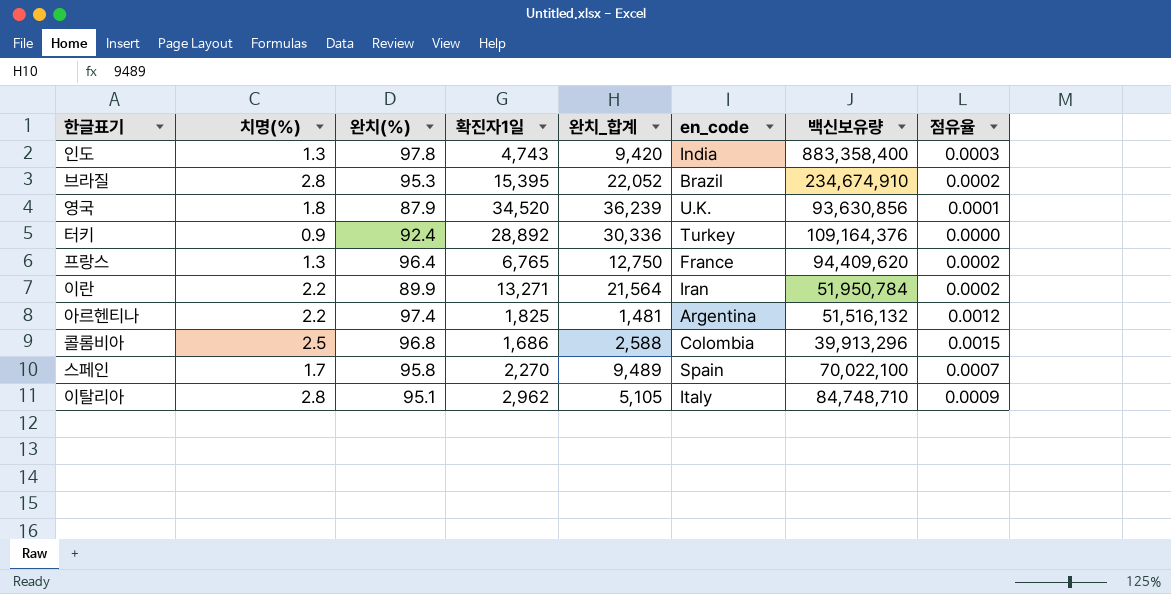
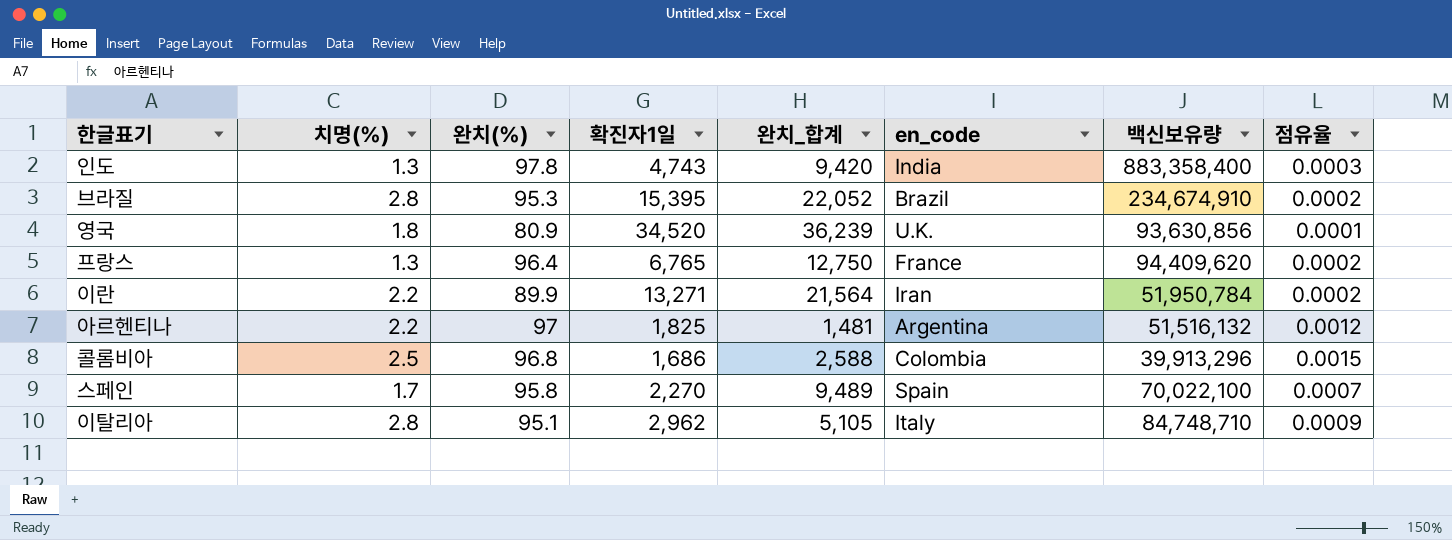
row 터키: 0.9 | 92.4 | 28,892 | 30,336 | Turkey | 109,164,376 | 0.0000 -> none
영국 | 완치(%): 87.9 -> 80.9
아르헨티나 | 완치(%): 97.4 -> 97

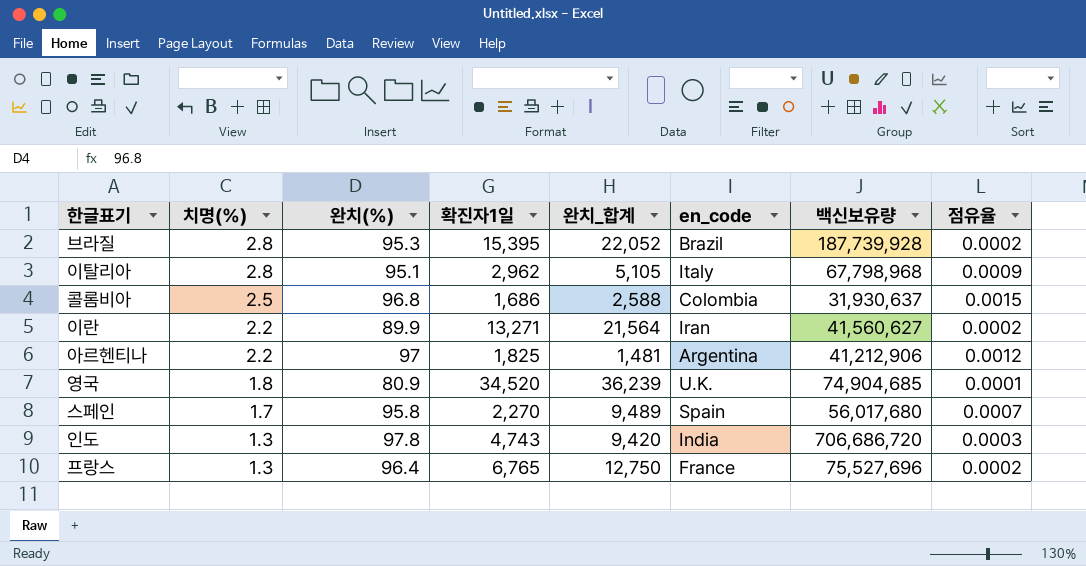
row order: none -> 치명(%) descending
브라질 | 백신보유량: 234,674,910 -> 187,739,928
이탈리아 | 백신보유량: 84,748,710 -> 67,798,968
콜롬비아 | 백신보유량: 39,913,296 -> 31,930,637
이란 | 백신보유량: 51,950,784 -> 41,560,627
아르헨티나 | 백신보유량: 51,516,132 -> 41,212,906
영국 | 백신보유량: 93,630,856 -> 74,904,685
스페인 | 백신보유량: 70,022,100 -> 56,017,680
인도 | 백신보유량: 883,358,400 -> 706,686,720
프랑스 | 백신보유량: 94,409,620 -> 75,527,696

